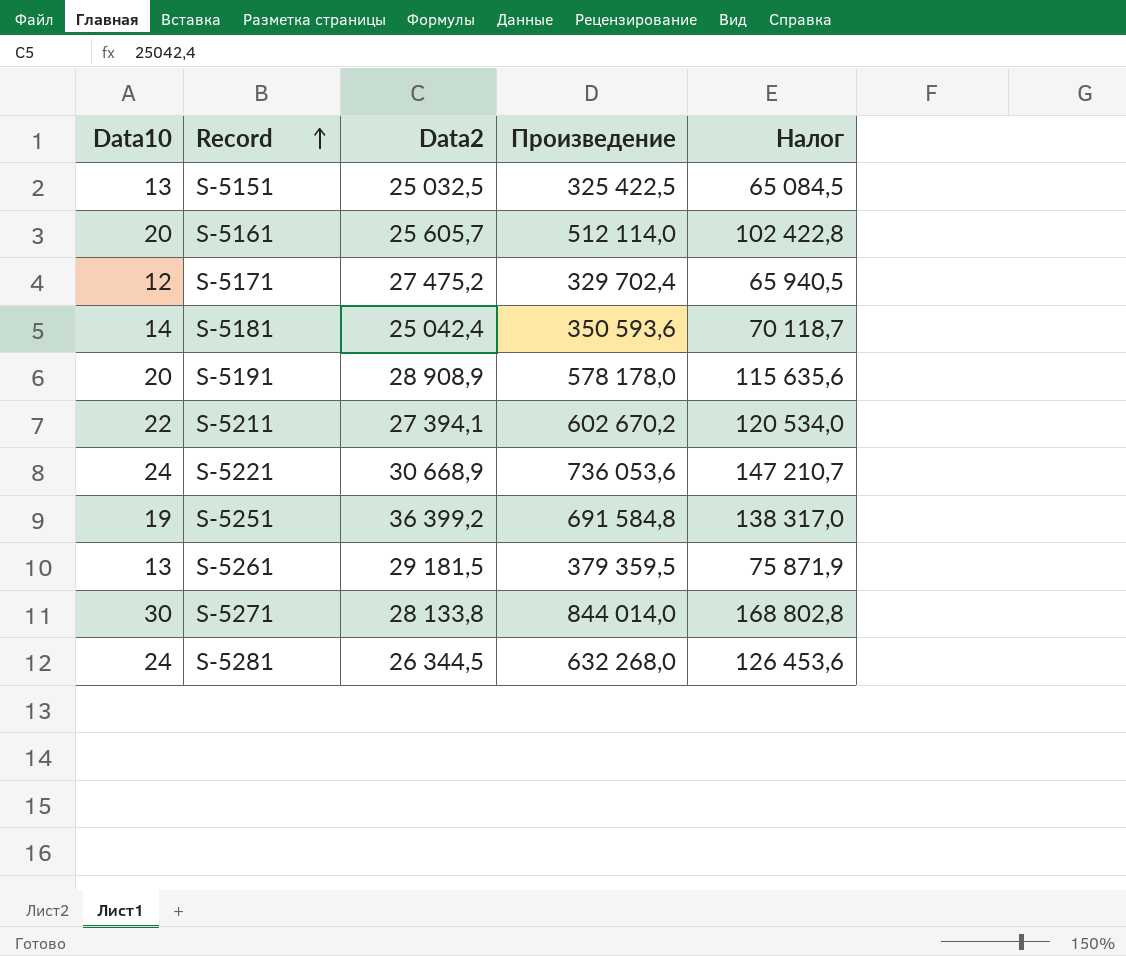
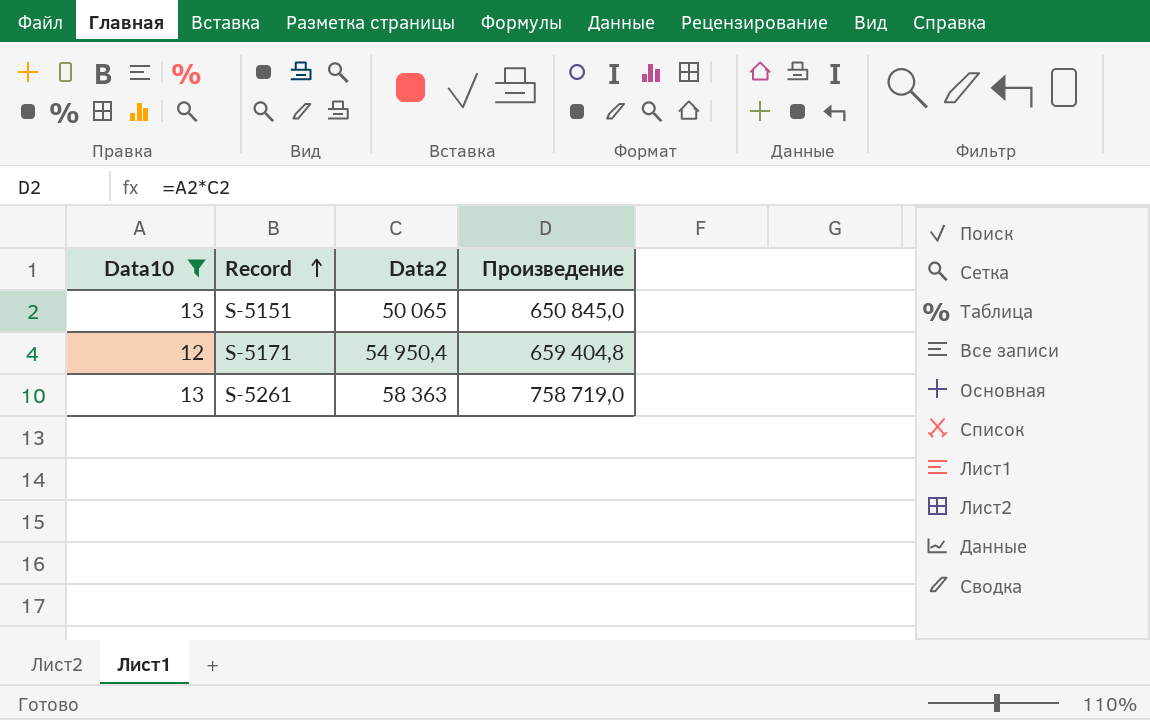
filter: none -> Data10 <= 13
column Налог | formula: [Произведение] * 0,2 -> none
S-5151 | Data2: 25 032,5 -> 50 065
S-5151 | Произведение: 325 422,5 -> 650 845,0
S-5171 | Data2: 27 475,2 -> 54 950,4
S-5171 | Произведение: 329 702,4 -> 659 404,8
S-5261 | Data2: 29 181,5 -> 58 363
S-5261 | Произведение: 379 359,5 -> 758 719,0

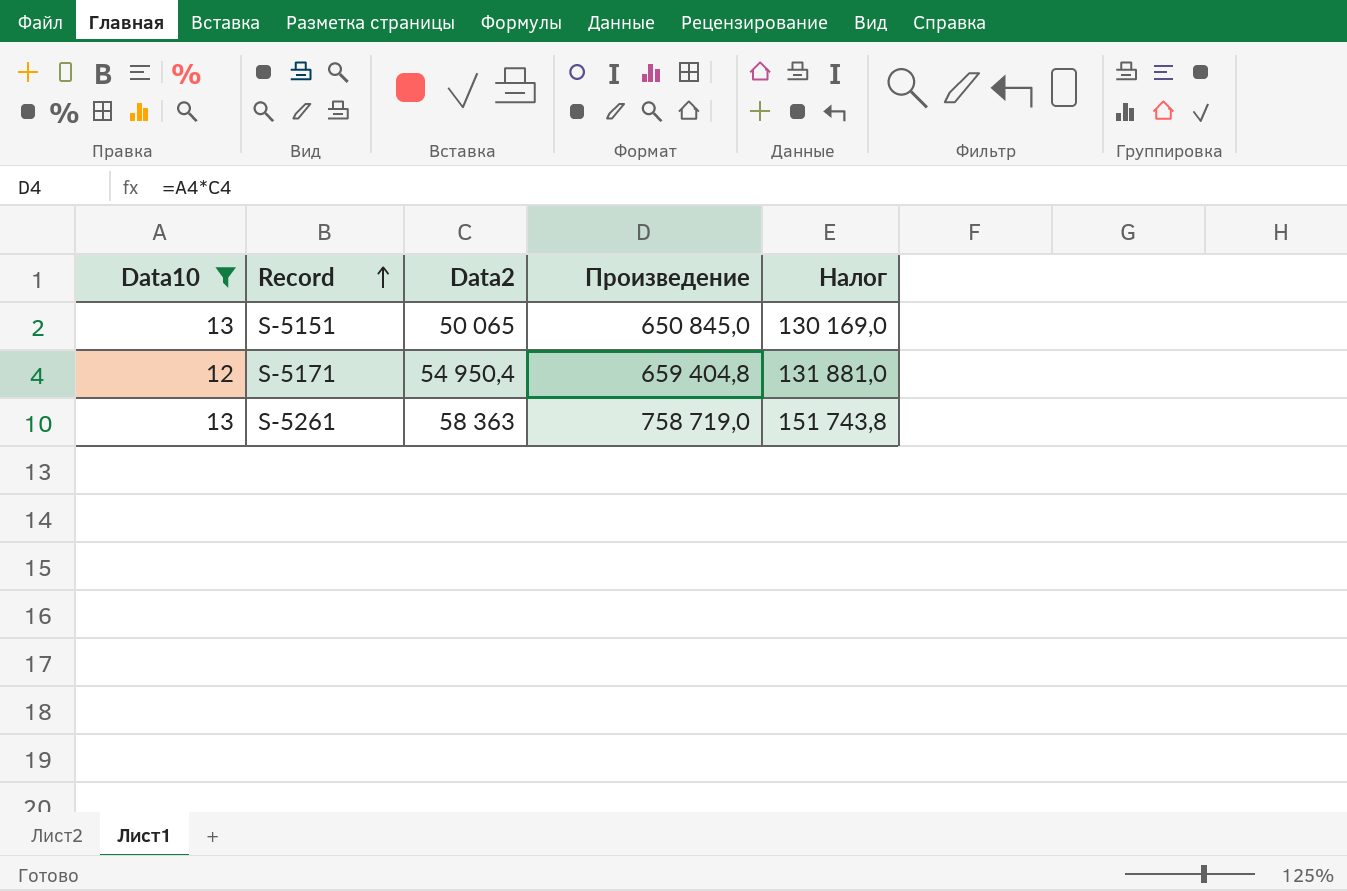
column Налог | formula: none -> [Произведение] * 0,2

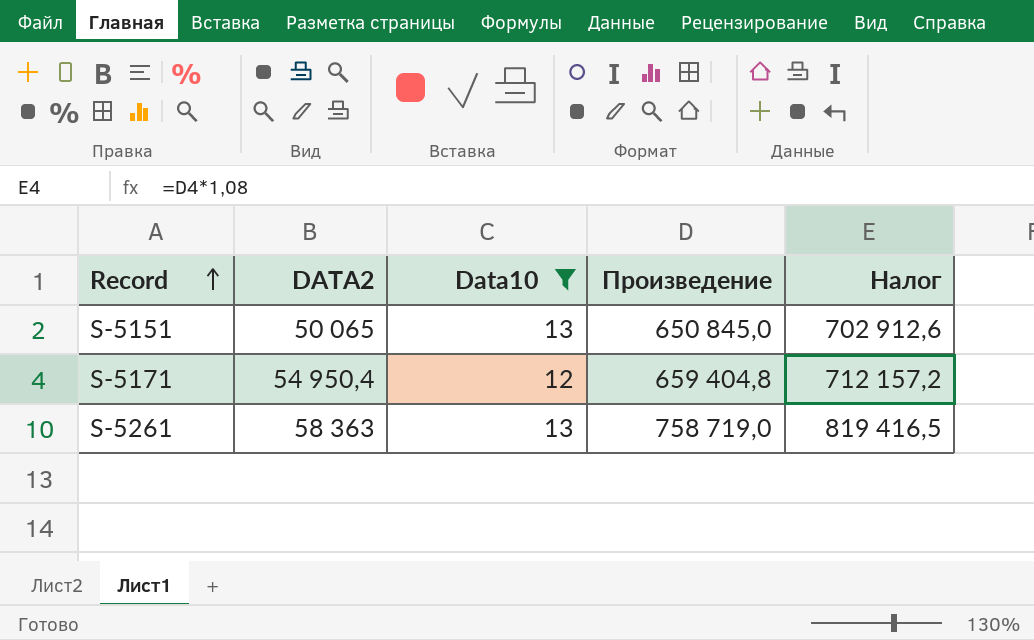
column name: Data2 -> DATA2
column Data10 | position: 1 -> 3
column Налог | formula: [Произведение] * 0,2 -> [Произведение] * 1,08

